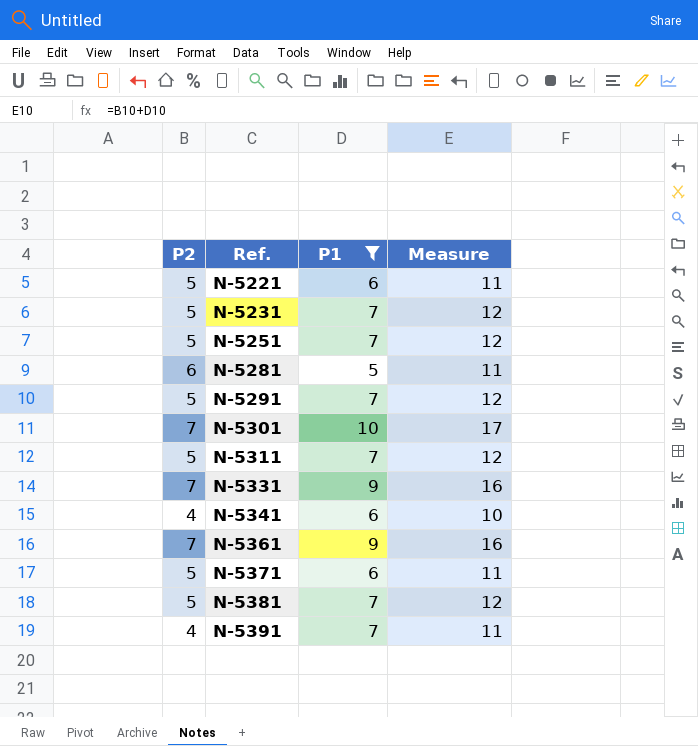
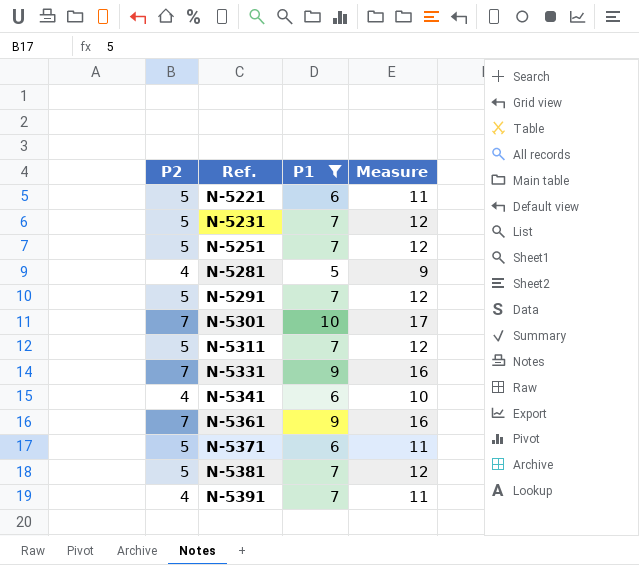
N-5281 | P2: 6 -> 4
N-5281 | Measure: 11 -> 9

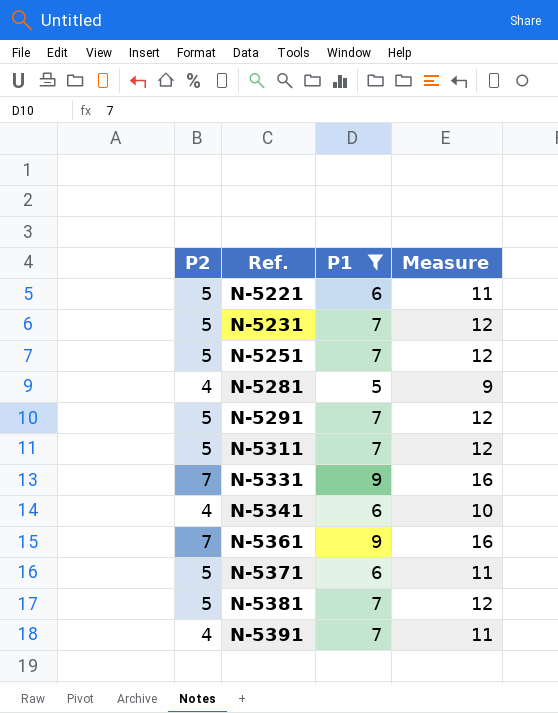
row N-5301: 7 | 10 | 17 -> none

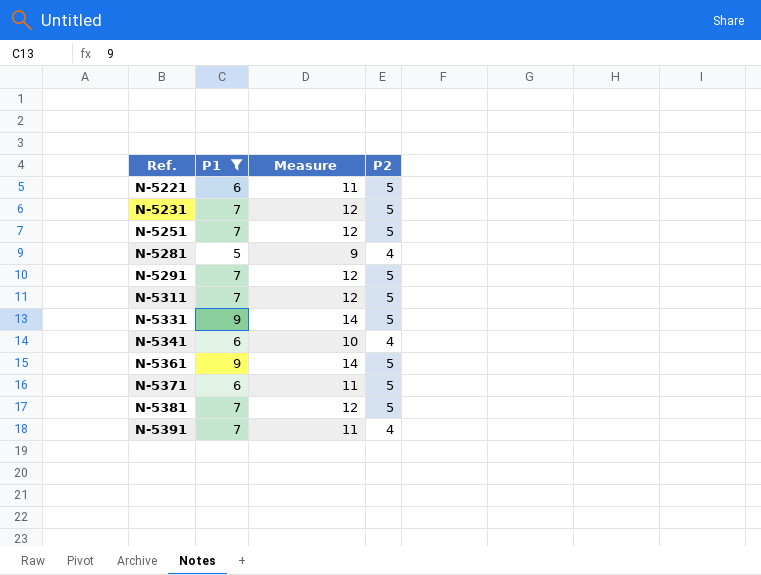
column P2 | position: 1 -> 4
N-5331 | Measure: 16 -> 14
N-5331 | P2: 7 -> 5
N-5361 | Measure: 16 -> 14
N-5361 | P2: 7 -> 5

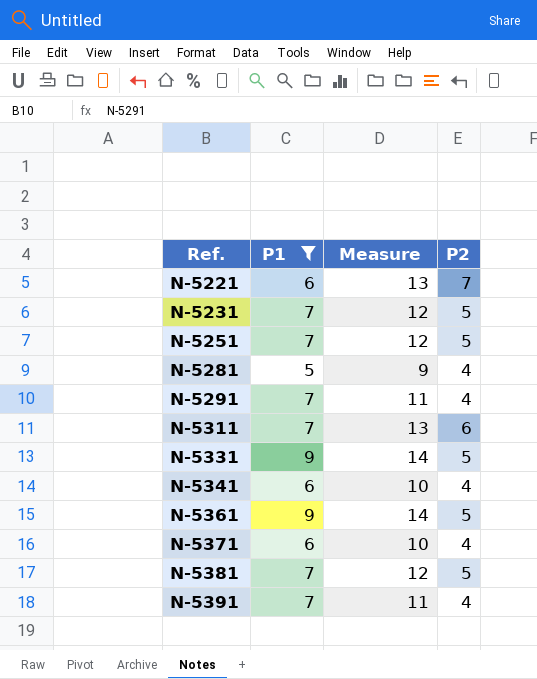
N-5221 | Measure: 11 -> 13
N-5221 | P2: 5 -> 7
N-5291 | Measure: 12 -> 11
N-5291 | P2: 5 -> 4
N-5311 | Measure: 12 -> 13
N-5311 | P2: 5 -> 6
N-5371 | Measure: 11 -> 10
N-5371 | P2: 5 -> 4

